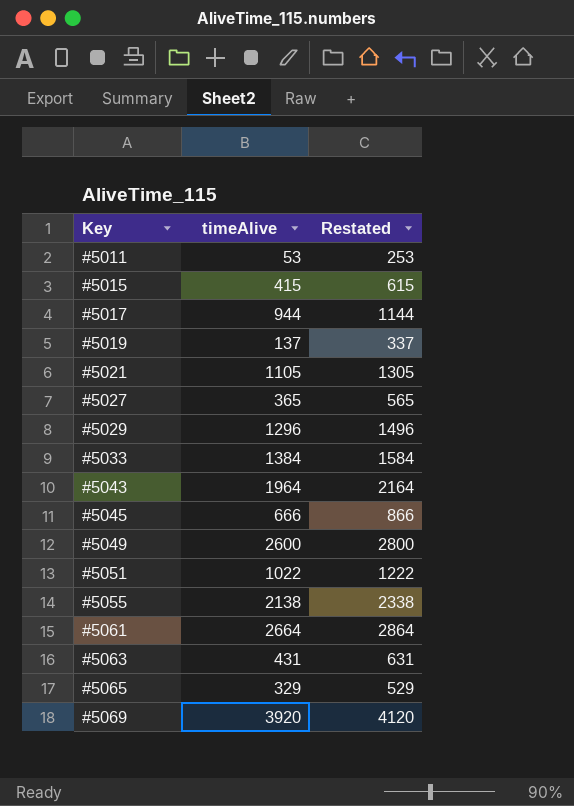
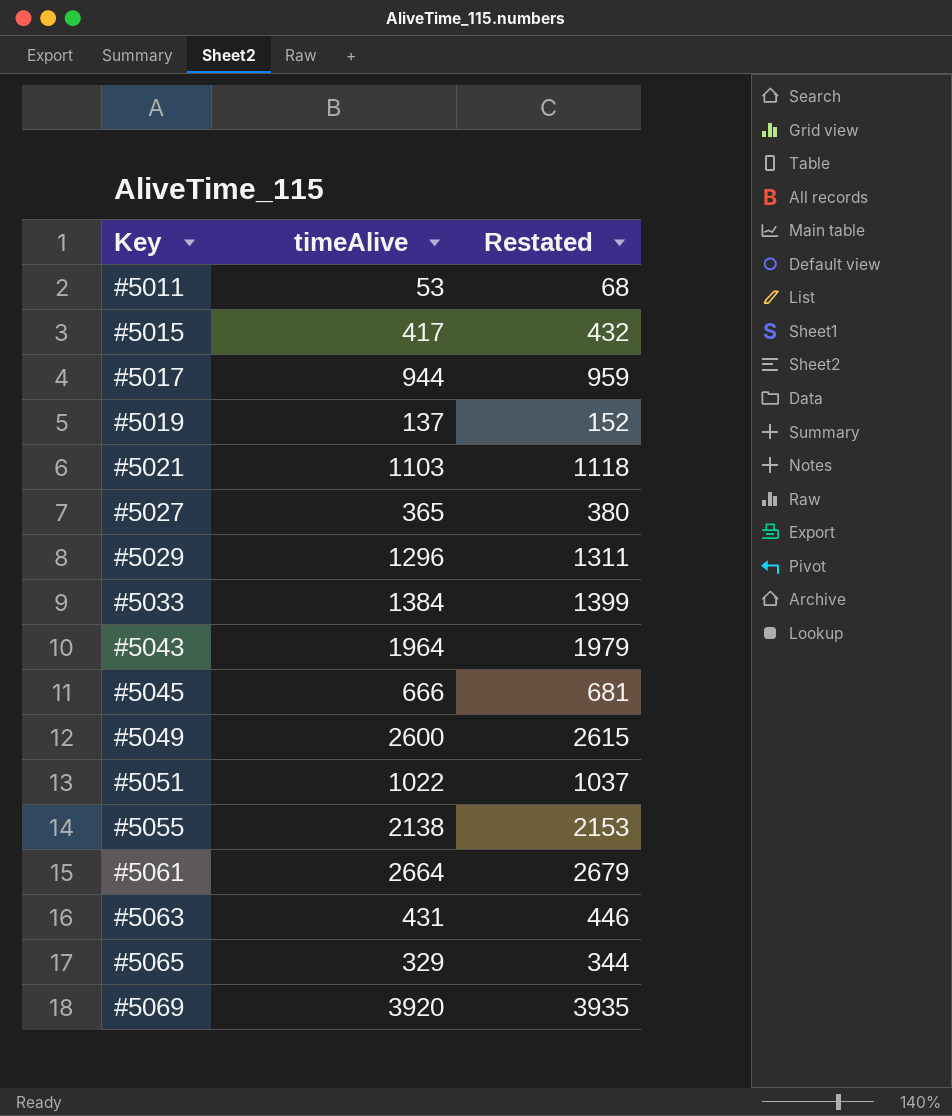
column Restated | formula: [timeAlive] + 200 -> [timeAlive] + 15
#5015 | timeAlive: 415 -> 417
#5021 | timeAlive: 1105 -> 1103

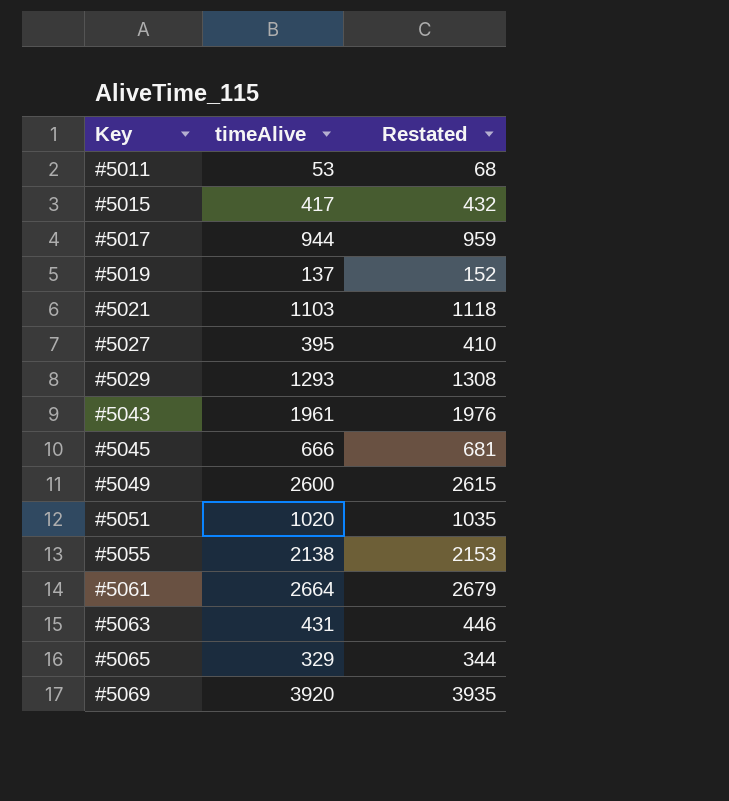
row #5033: 1384 | 1399 -> none
#5027 | timeAlive: 365 -> 395
#5027 | Restated: 380 -> 410
#5029 | timeAlive: 1296 -> 1293
#5029 | Restated: 1311 -> 1308
#5043 | timeAlive: 1964 -> 1961
#5043 | Restated: 1979 -> 1976
#5051 | timeAlive: 1022 -> 1020
#5051 | Restated: 1037 -> 1035

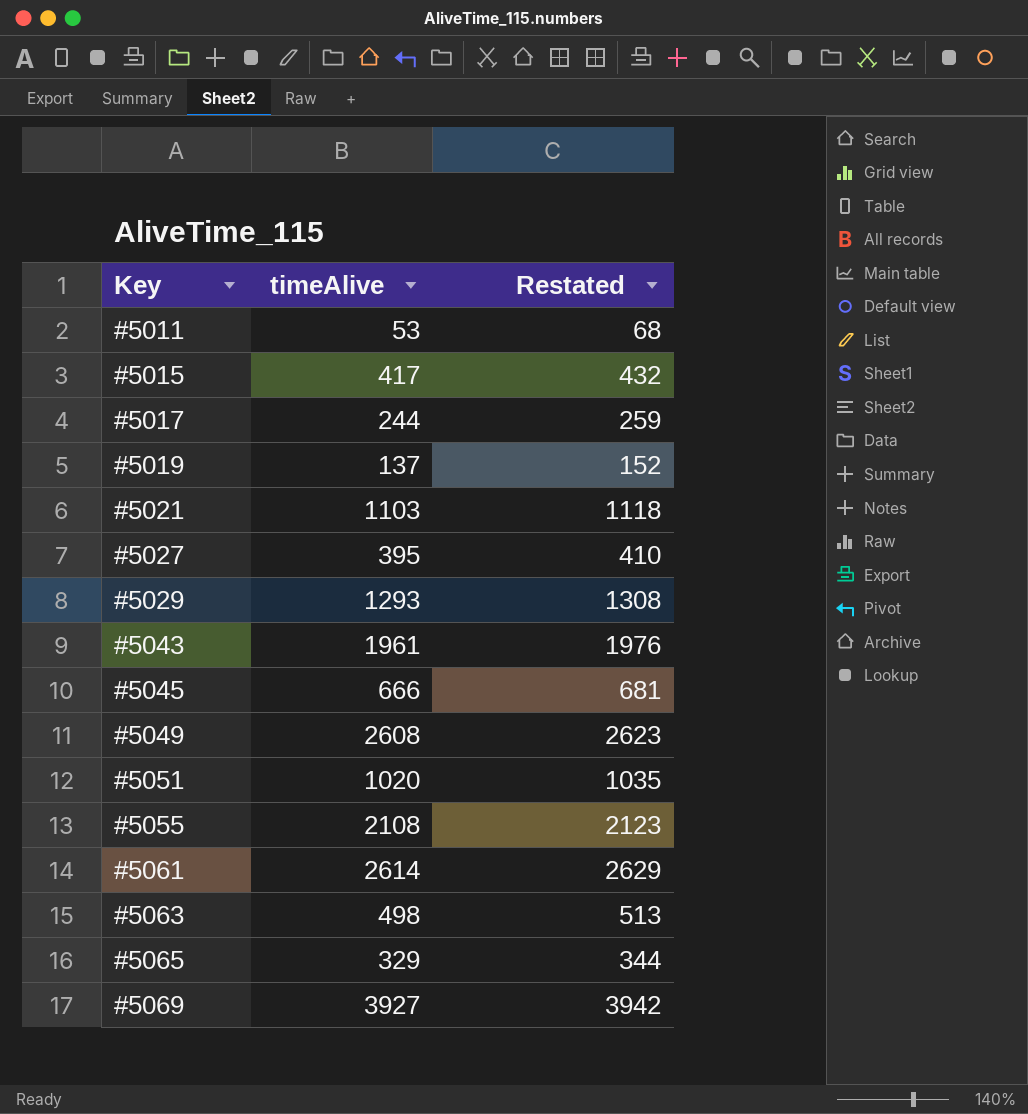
#5017 | timeAlive: 944 -> 244
#5017 | Restated: 959 -> 259
#5049 | timeAlive: 2600 -> 2608
#5049 | Restated: 2615 -> 2623
#5055 | timeAlive: 2138 -> 2108
#5055 | Restated: 2153 -> 2123
#5061 | timeAlive: 2664 -> 2614
#5061 | Restated: 2679 -> 2629
#5063 | timeAlive: 431 -> 498
#5063 | Restated: 446 -> 513
#5069 | timeAlive: 3920 -> 3927
#5069 | Restated: 3935 -> 3942

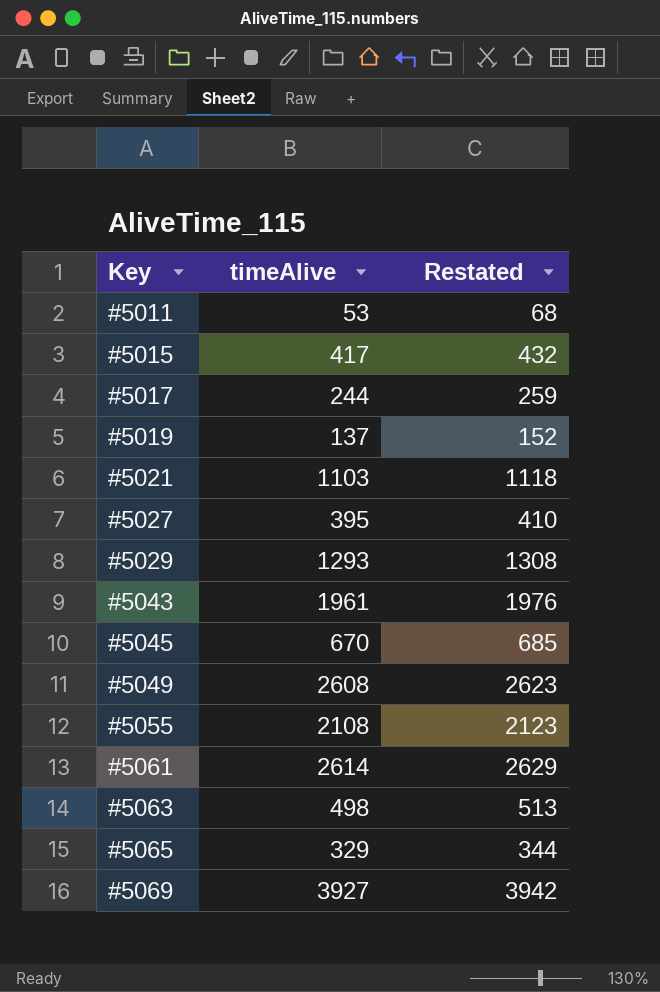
row #5051: 1020 | 1035 -> none
#5045 | timeAlive: 666 -> 670
#5045 | Restated: 681 -> 685

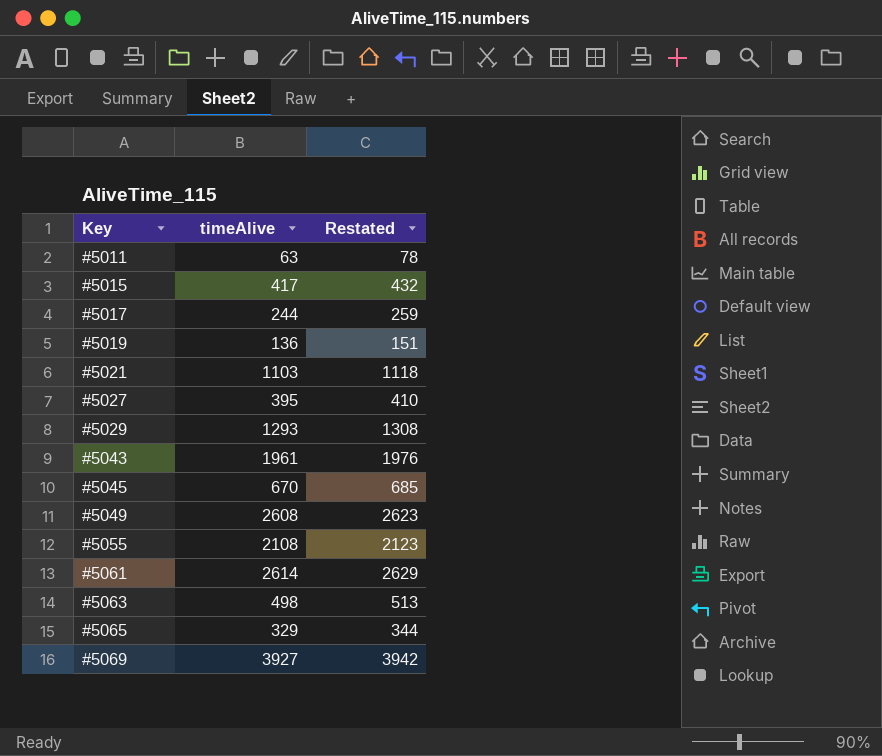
#5011 | timeAlive: 53 -> 63
#5011 | Restated: 68 -> 78
#5019 | timeAlive: 137 -> 136
#5019 | Restated: 152 -> 151

